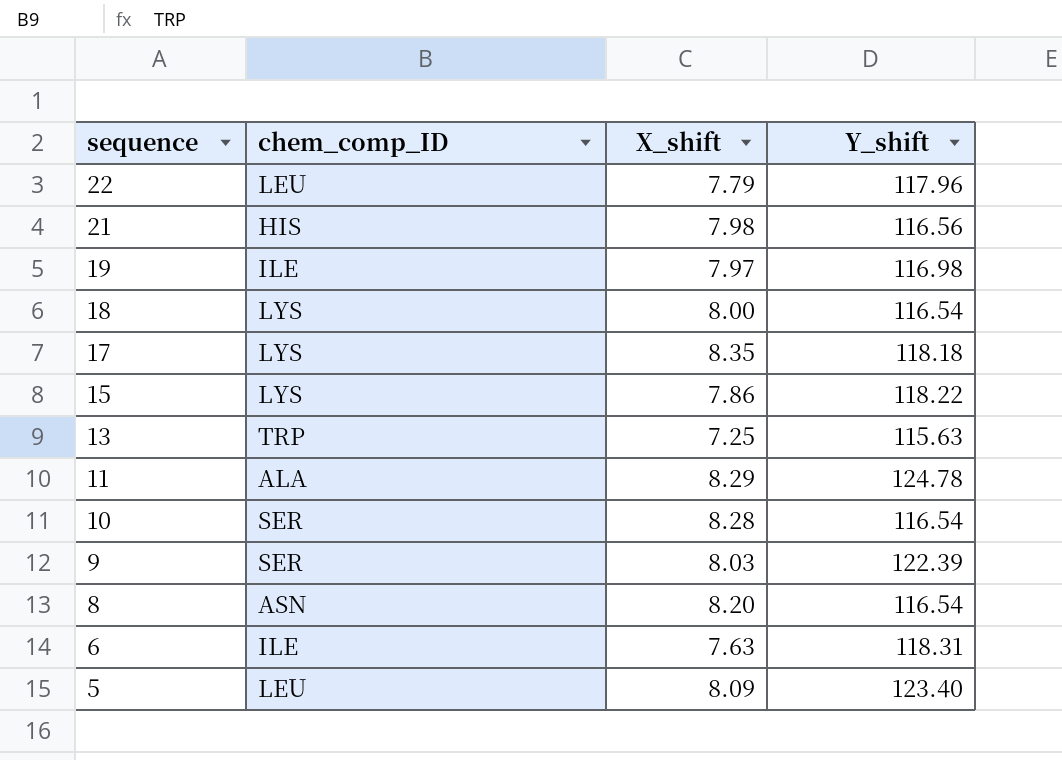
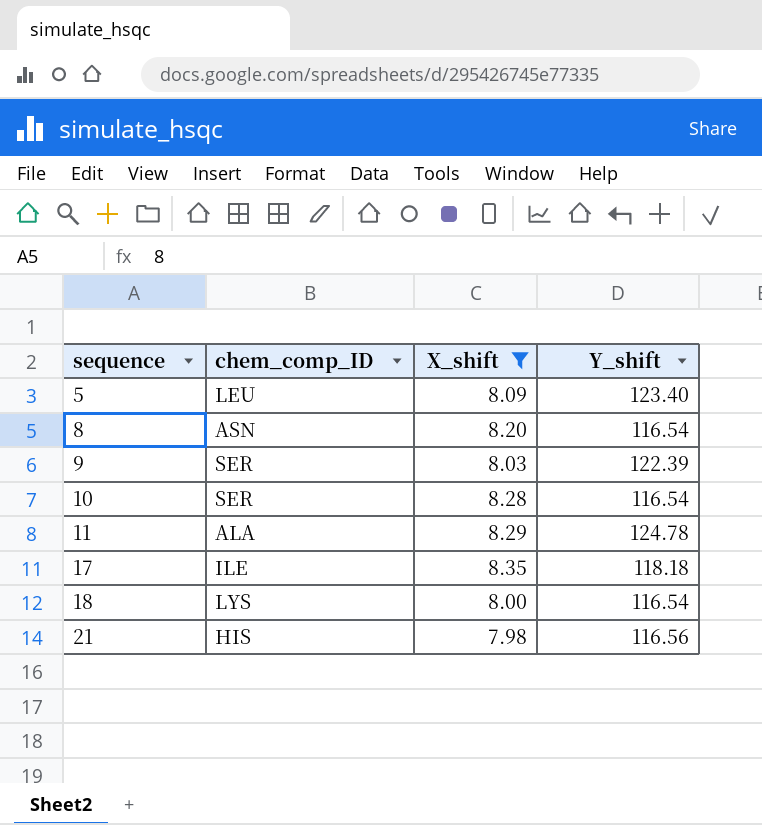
filter: none -> X_shift >= 7.98
row order: sequence descending -> sequence ascending
17 | chem_comp_ID: LYS -> ILE

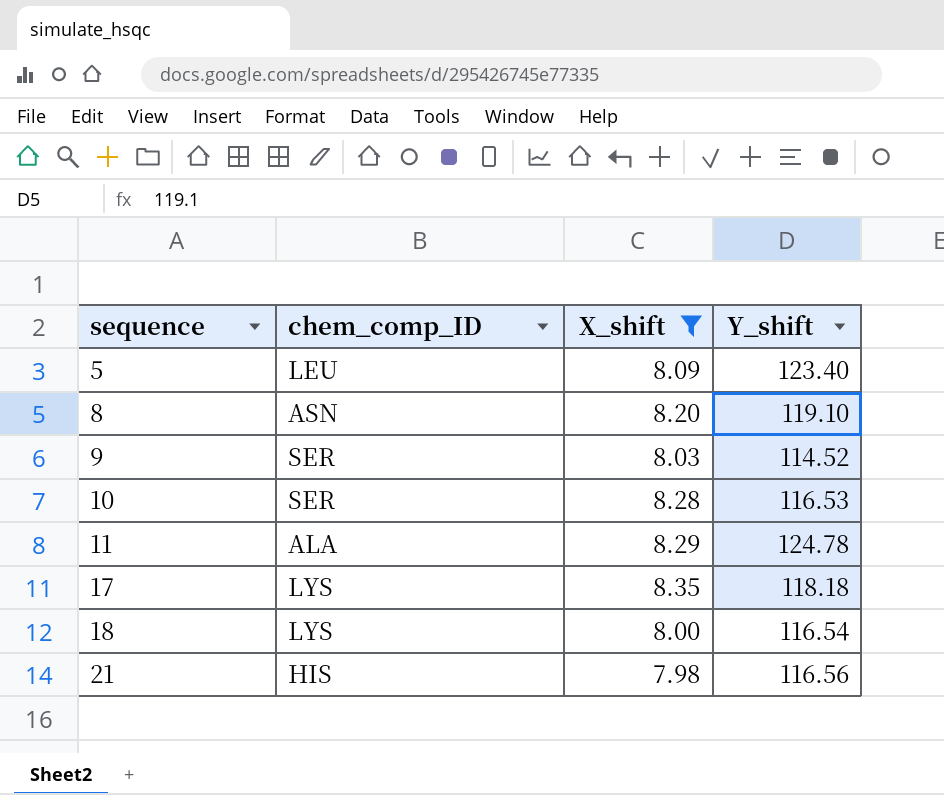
8 | Y_shift: 116.54 -> 119.10
9 | Y_shift: 122.39 -> 114.52
10 | Y_shift: 116.54 -> 116.53
17 | chem_comp_ID: ILE -> LYS

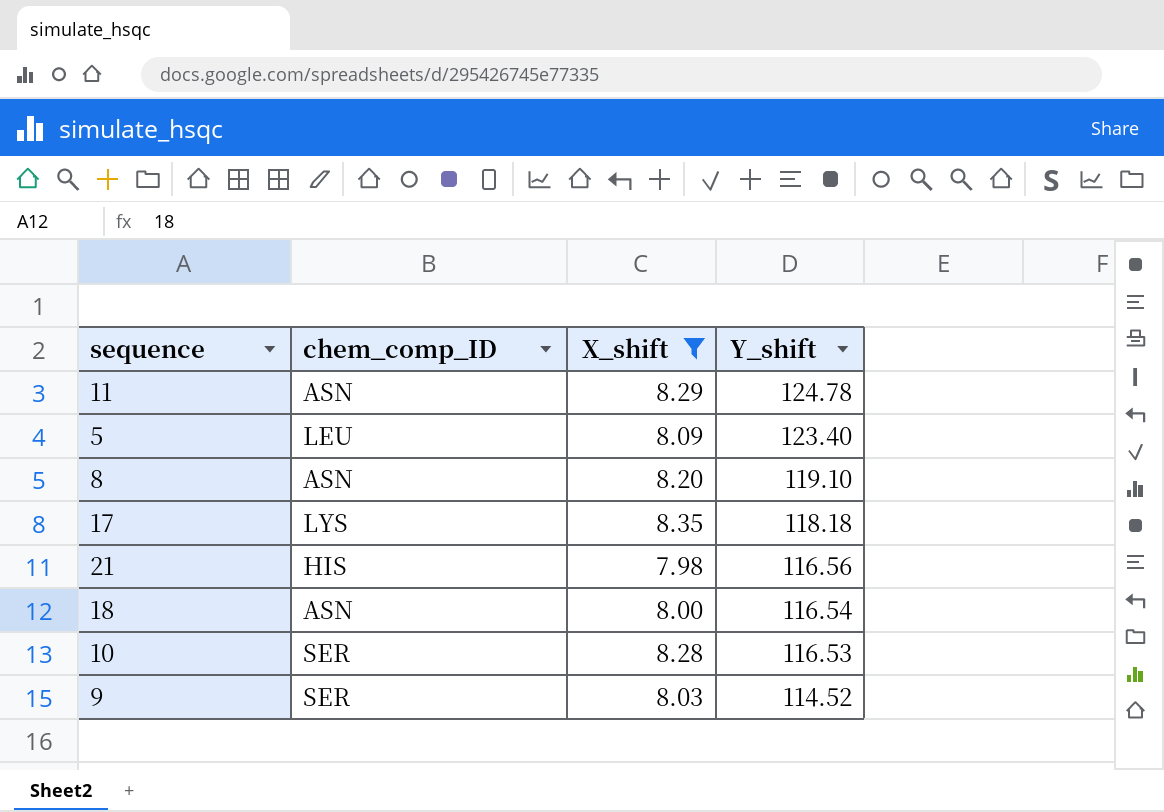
row order: sequence ascending -> Y_shift descending
11 | chem_comp_ID: ALA -> ASN
18 | chem_comp_ID: LYS -> ASN

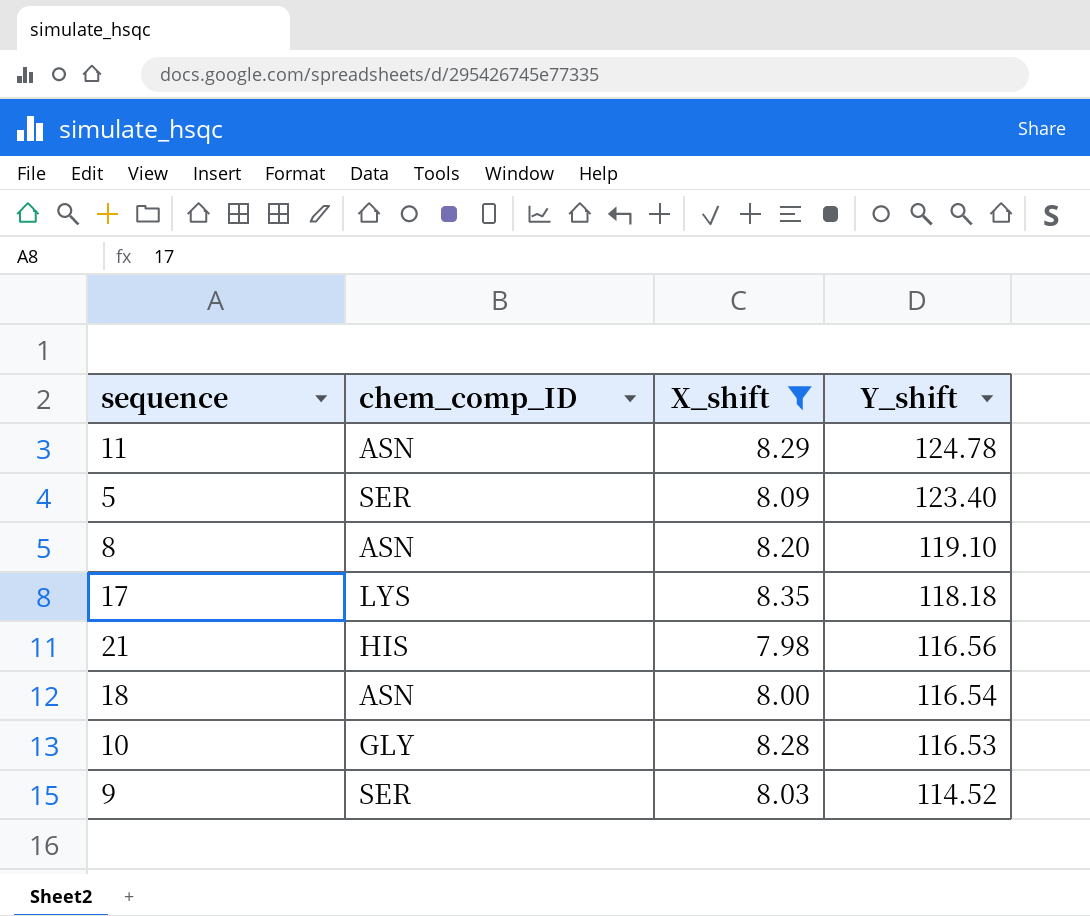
5 | chem_comp_ID: LEU -> SER
10 | chem_comp_ID: SER -> GLY

